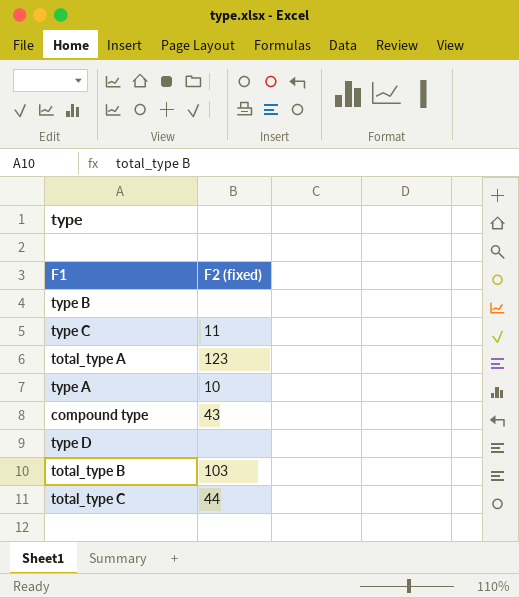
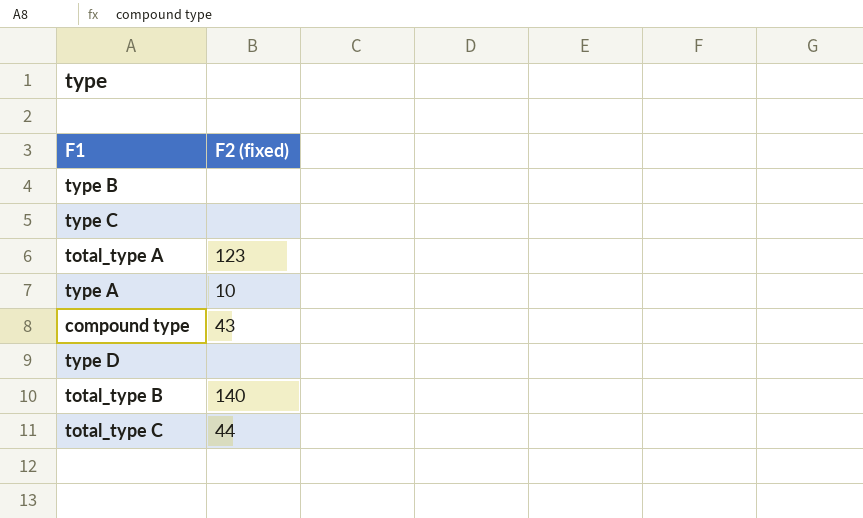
type C | F2 (fixed): 11 -> none
total_type B | F2 (fixed): 103 -> 140

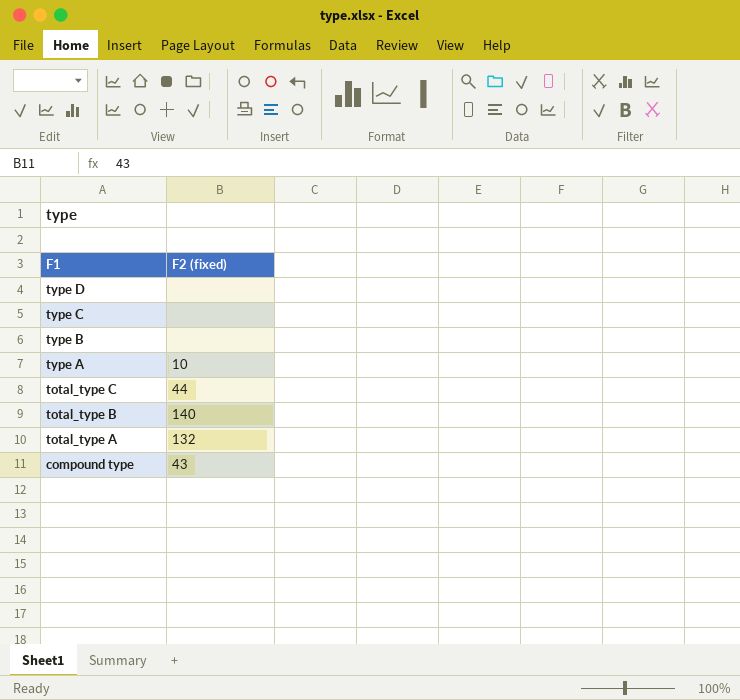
row order: none -> F1 descending
total_type A | F2 (fixed): 123 -> 132

